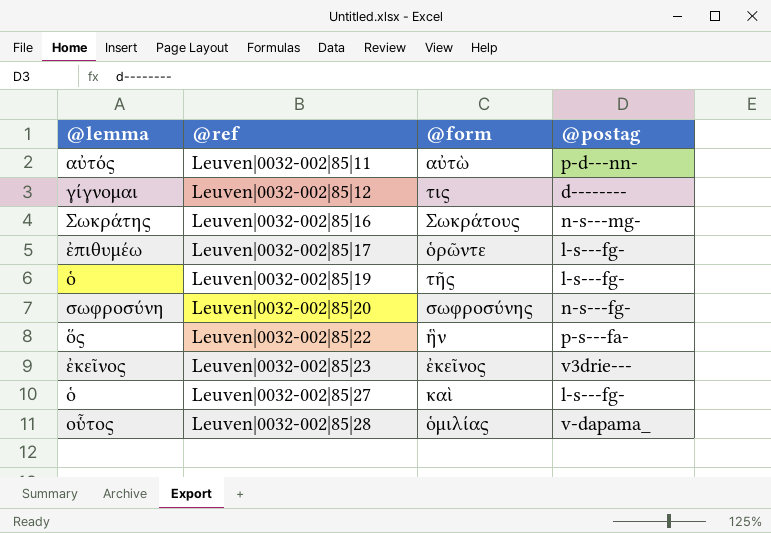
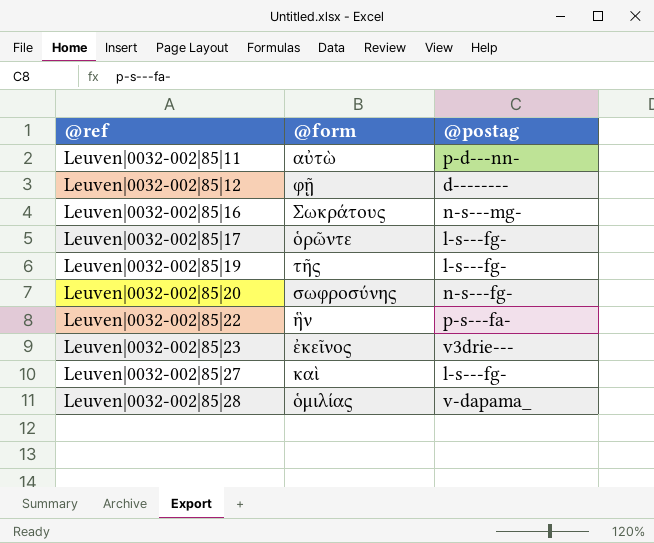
column @lemma | position: 1 -> none
Leuven|0032-002|85|12 | @form: τις -> φῇ

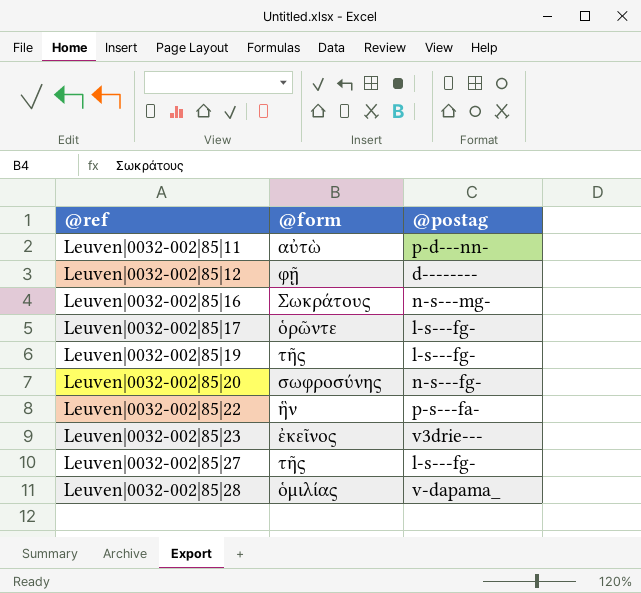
Leuven|0032-002|85|27 | @form: καὶ -> τῆς

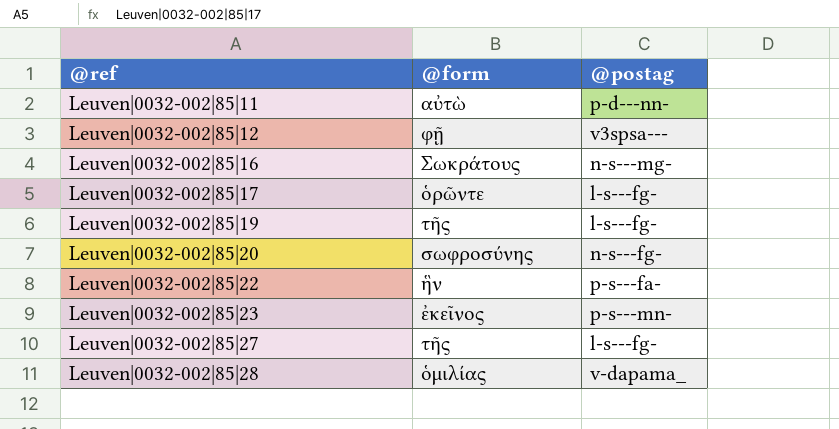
Leuven|0032-002|85|12 | @postag: d-------- -> v3spsa---
Leuven|0032-002|85|23 | @postag: v3drie--- -> p-s---mn-

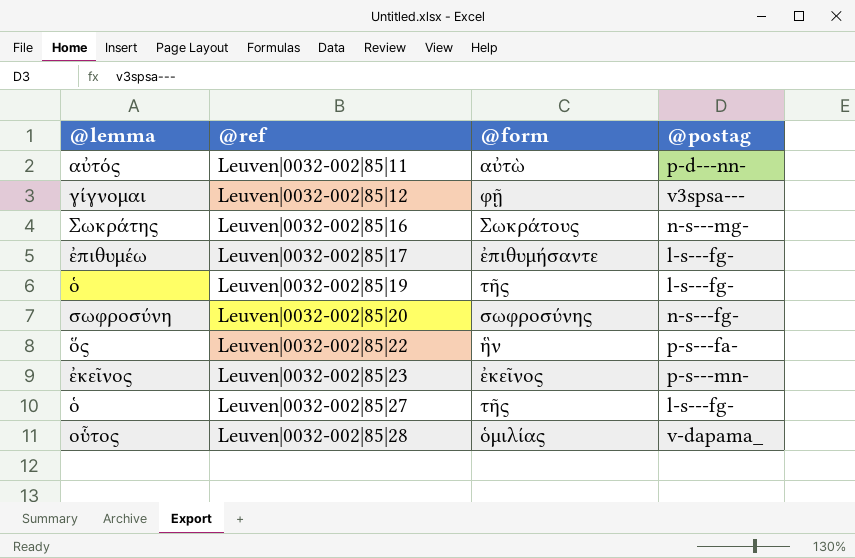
column @lemma | position: none -> 1
Leuven|0032-002|85|17 | @form: ὁρῶντε -> ἐπιθυμήσαντε

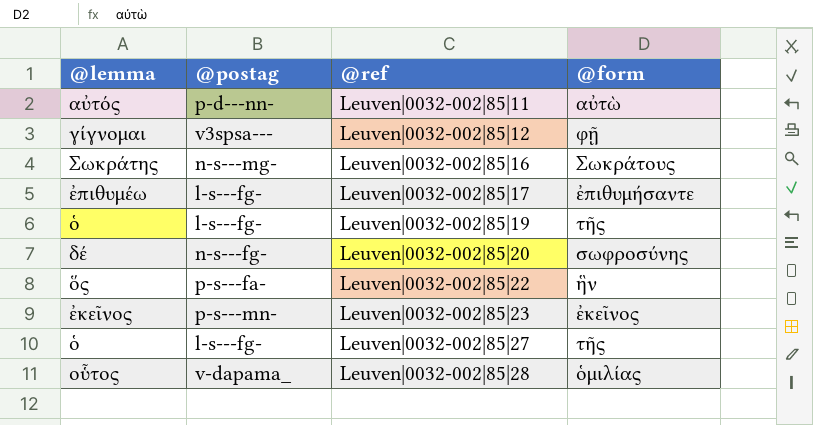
column @postag | position: 4 -> 2
Leuven|0032-002|85|20 | @lemma: σωφροσύνη -> δέ

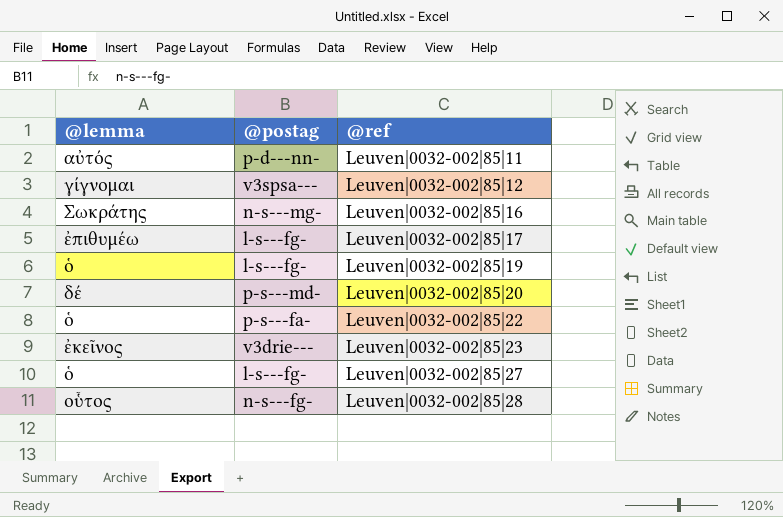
column @form | position: 4 -> none
Leuven|0032-002|85|20 | @postag: n-s---fg- -> p-s---md-
Leuven|0032-002|85|22 | @lemma: ὅς -> ὁ
Leuven|0032-002|85|23 | @postag: p-s---mn- -> v3drie---
Leuven|0032-002|85|28 | @postag: v-dapama_ -> n-s---fg-

